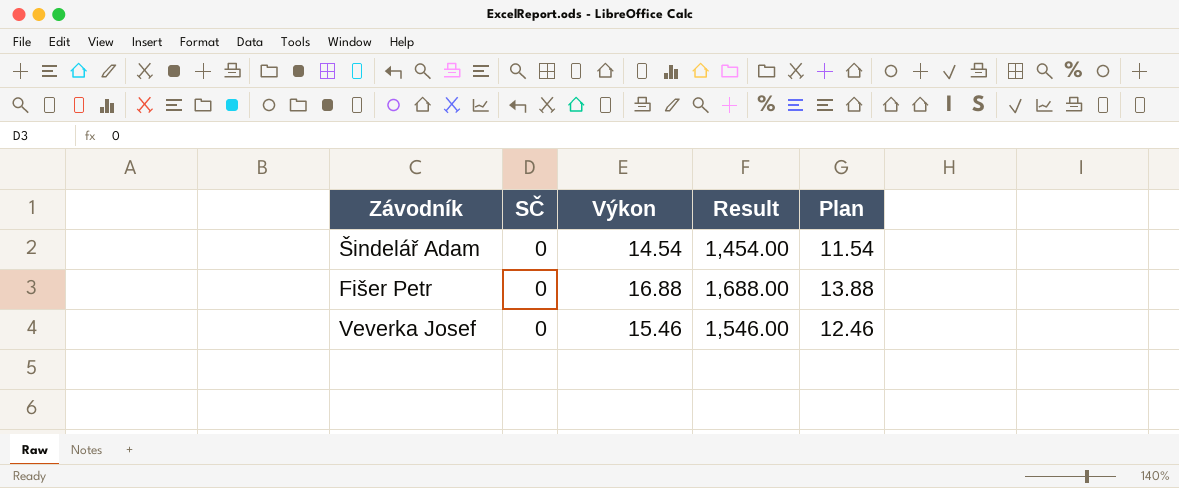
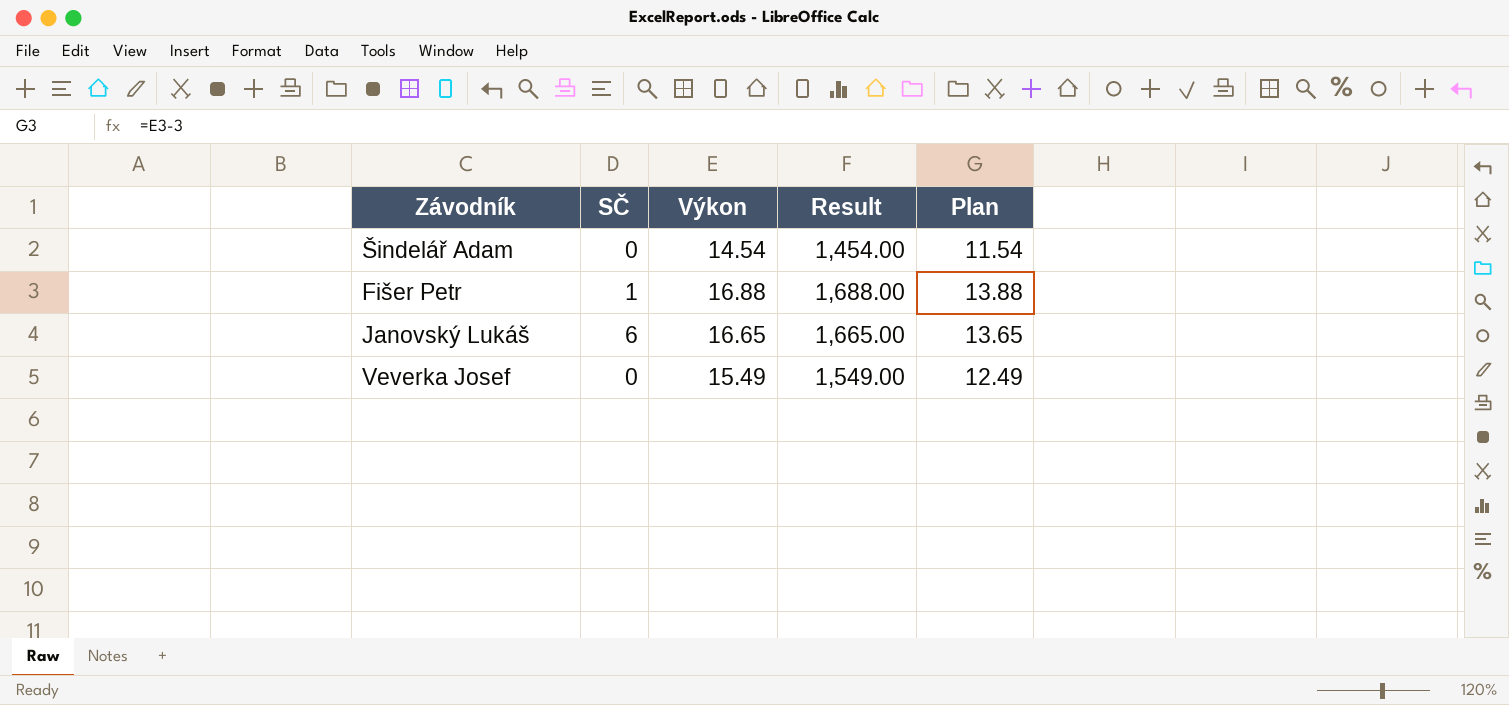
Fišer Petr | SČ: 0 -> 1
row Janovský Lukáš: none -> 6 | 16.65 | 1,665.00 | 13.65
Veverka Josef | Výkon: 15.46 -> 15.49
Veverka Josef | Result: 1,546.00 -> 1,549.00
Veverka Josef | Plan: 12.46 -> 12.49

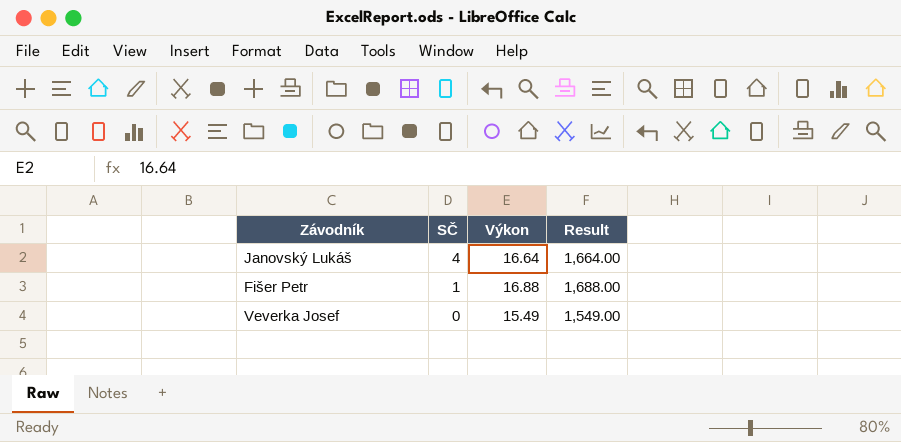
row order: none -> SČ descending
column Plan | formula: [Výkon] - 3 -> none
row Šindelář Adam: 0 | 14.54 | 1,454.00 | 11.54 -> none
Janovský Lukáš | SČ: 6 -> 4
Janovský Lukáš | Výkon: 16.65 -> 16.64
Janovský Lukáš | Result: 1,665.00 -> 1,664.00

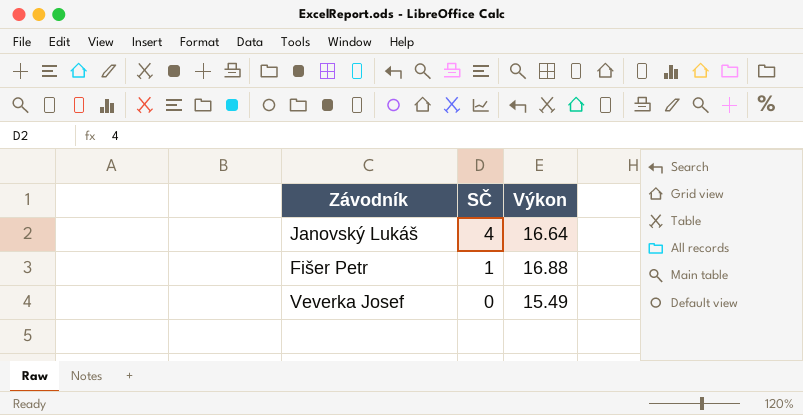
column Result | formula: [Výkon] * 100 -> none

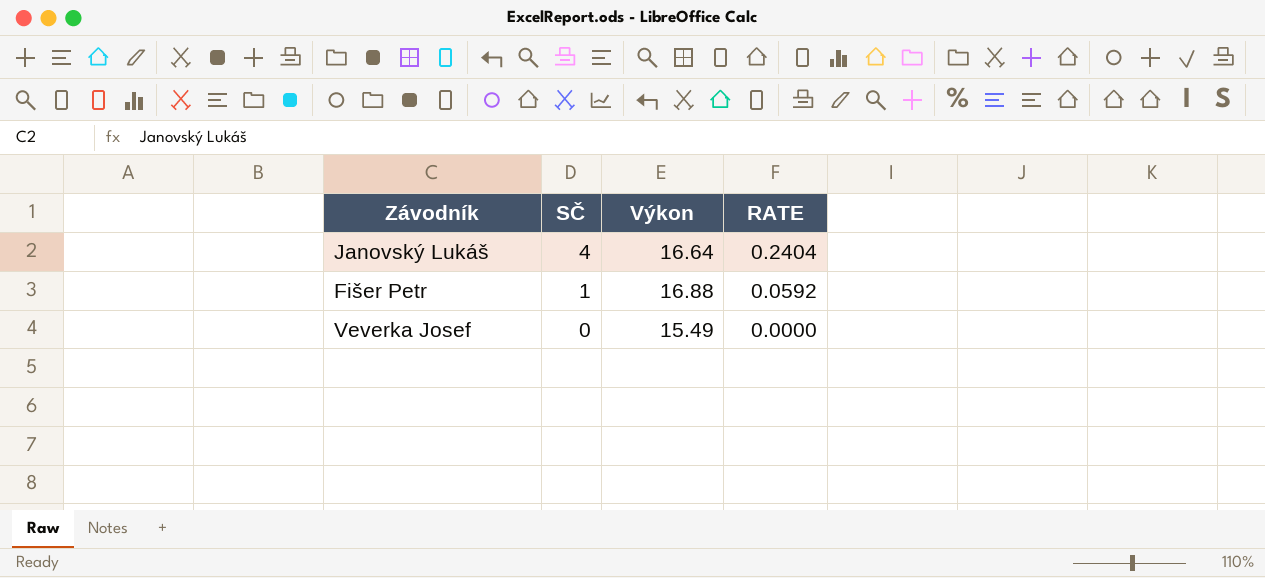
column RATE | formula: none -> [SČ] / [Výkon]

